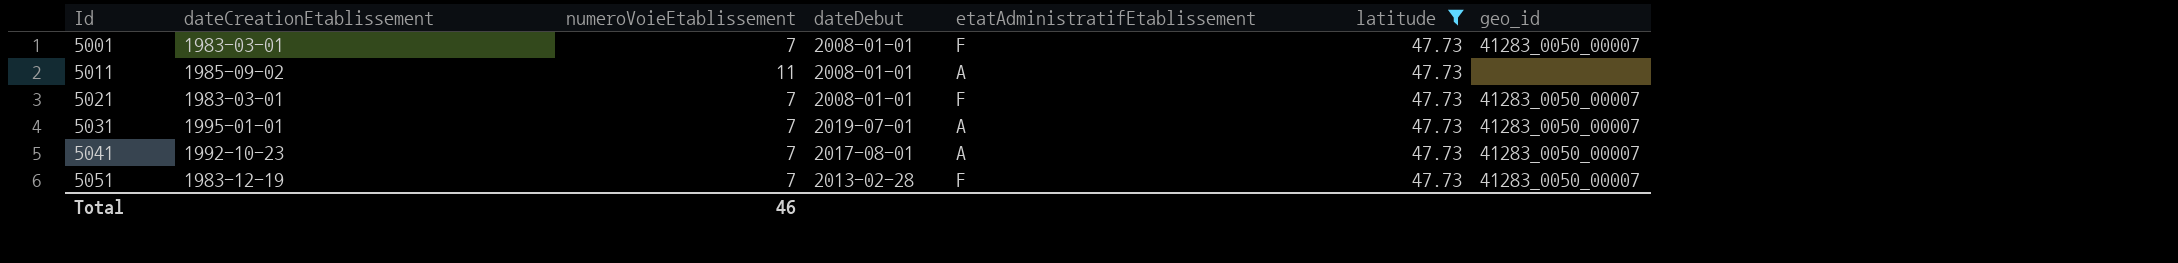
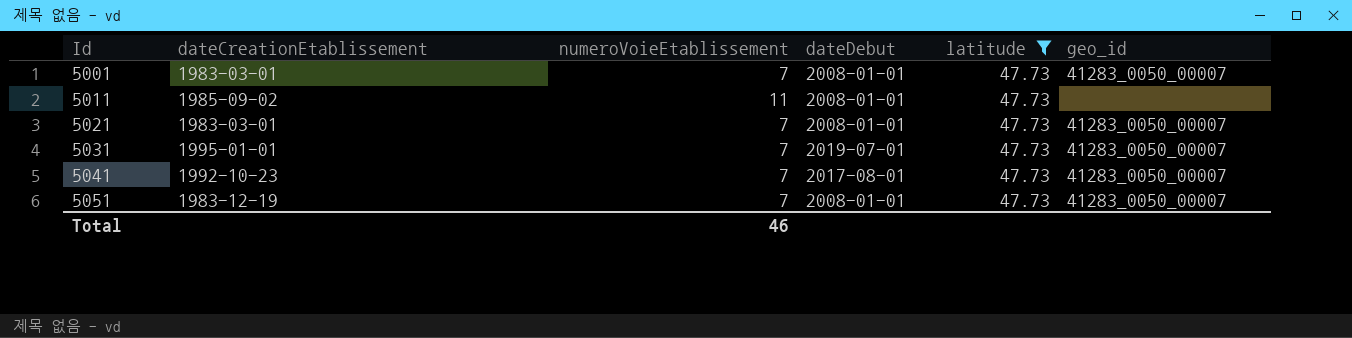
column etatAdministratifEtablissement | position: 5 -> none
5051 | dateDebut: 2013-02-28 -> 2008-01-01

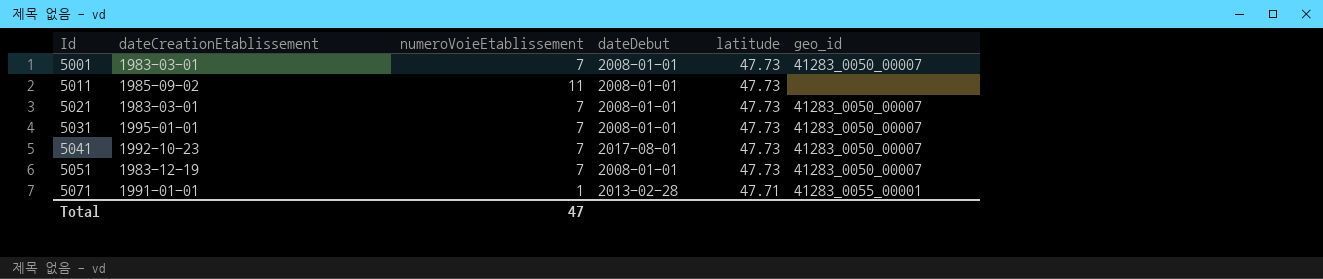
filter: latitude = 47.73 -> none
5031 | dateDebut: 2019-07-01 -> 2008-01-01
Total | numeroVoieEtablissement: 46 -> 47

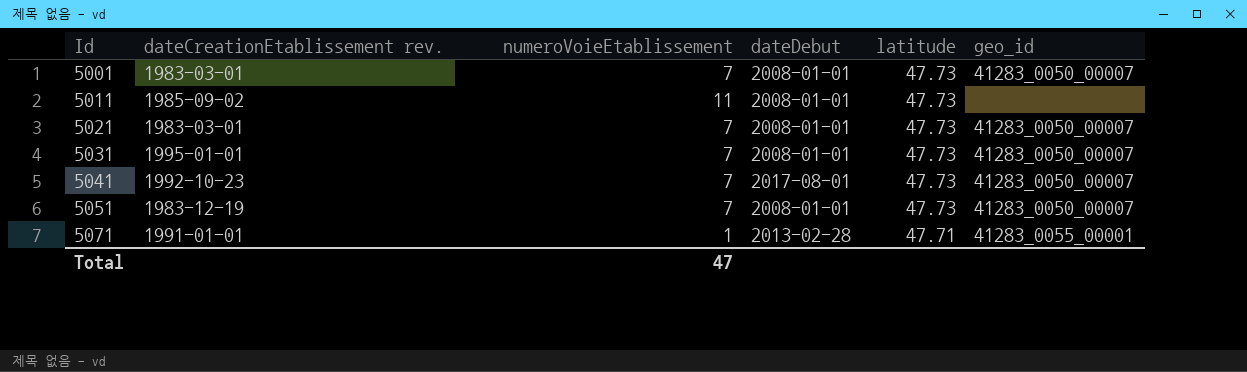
column name: dateCreationEtablissement -> dateCreationEtablissement rev.

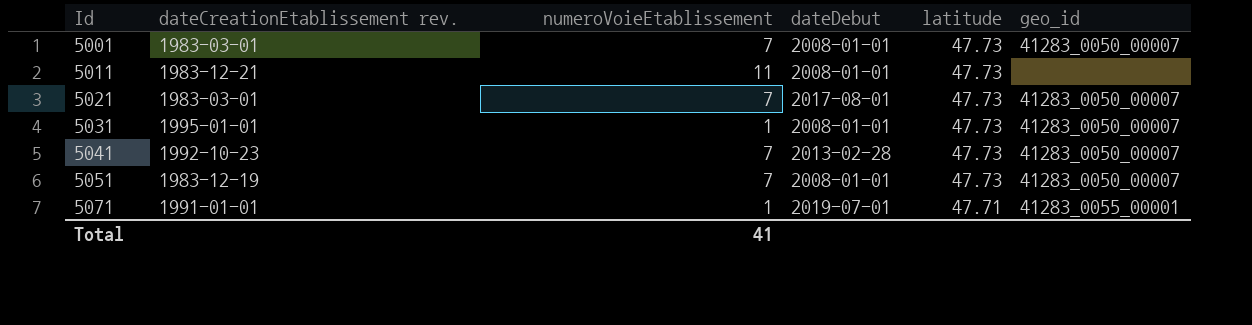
5011 | dateCreationEtablissement rev.: 1985-09-02 -> 1983-12-21
5021 | dateDebut: 2008-01-01 -> 2017-08-01
5031 | numeroVoieEtablissement: 7 -> 1
5041 | dateDebut: 2017-08-01 -> 2013-02-28
5071 | dateDebut: 2013-02-28 -> 2019-07-01
Total | numeroVoieEtablissement: 47 -> 41

